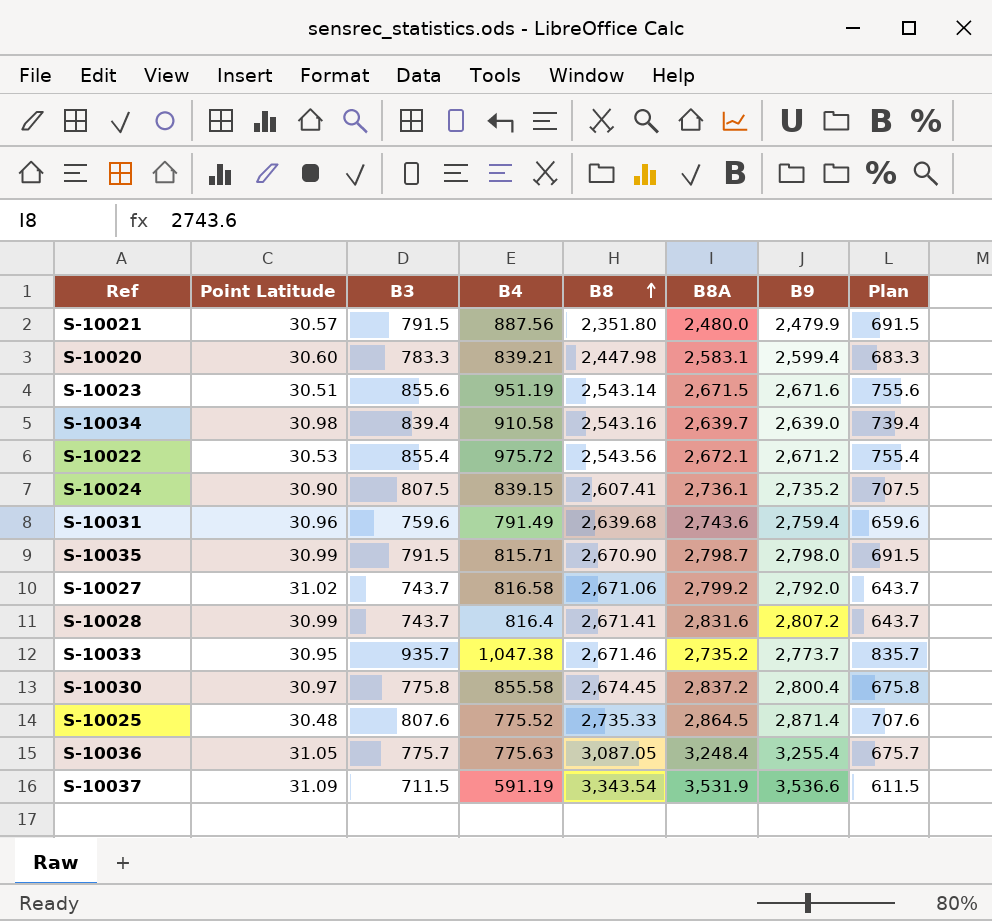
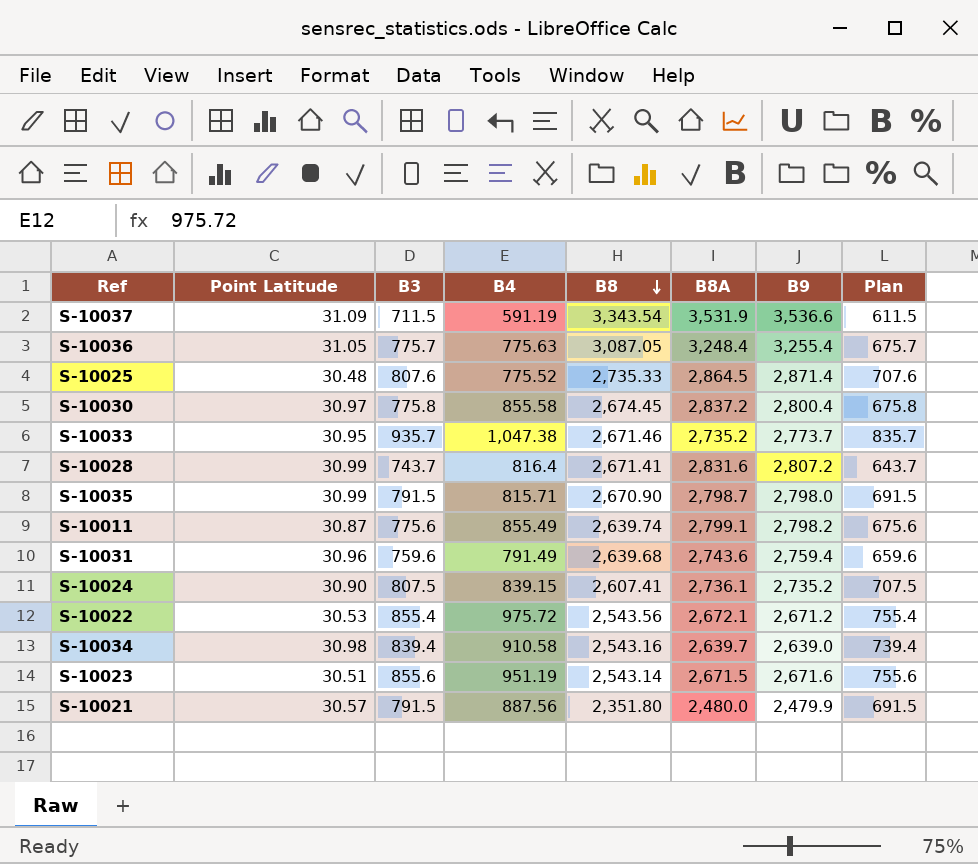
row order: B8 ascending -> B8 descending
row S-10020: 30.60 | 783.3 | 839.21 | 2,447.98 | 2,583.1 | 2,599.4 | 683.3 -> none
row S-10027: 31.02 | 743.7 | 816.58 | 2,671.06 | 2,799.2 | 2,792.0 | 643.7 -> none
row S-10011: none -> 30.87 | 775.6 | 855.49 | 2,639.74 | 2,799.1 | 2,798.2 | 675.6

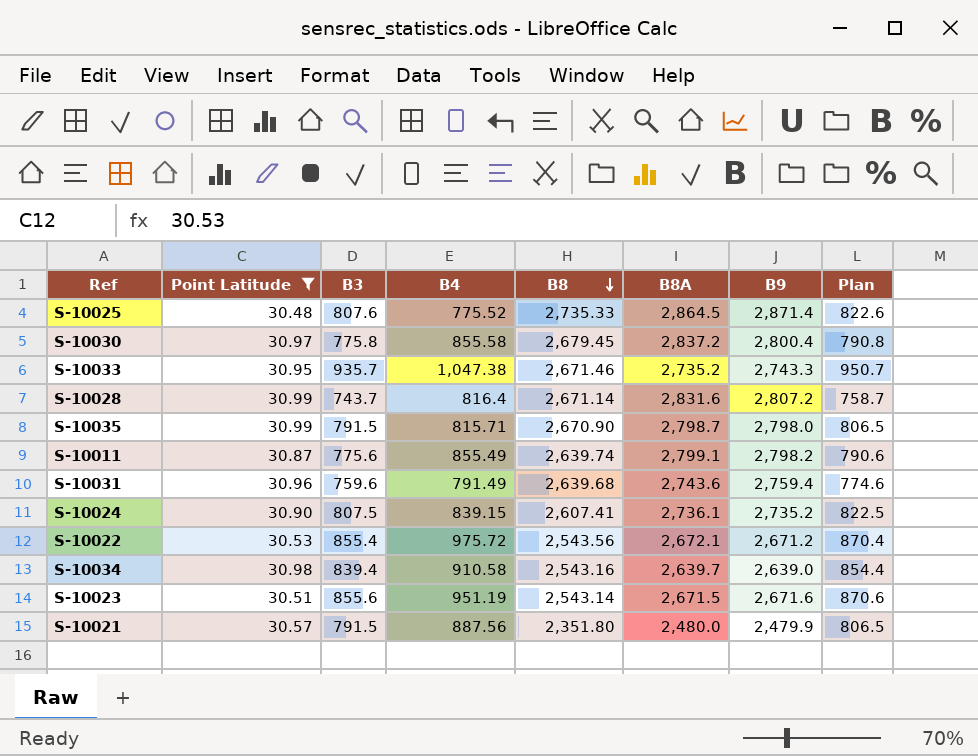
filter: none -> Point Latitude <= 30.99
column Plan | formula: [B3] - 100 -> [B3] + 15
S-10030 | B8: 2,674.45 -> 2,679.45
S-10033 | B9: 2,773.7 -> 2,743.3
S-10028 | B8: 2,671.41 -> 2,671.14

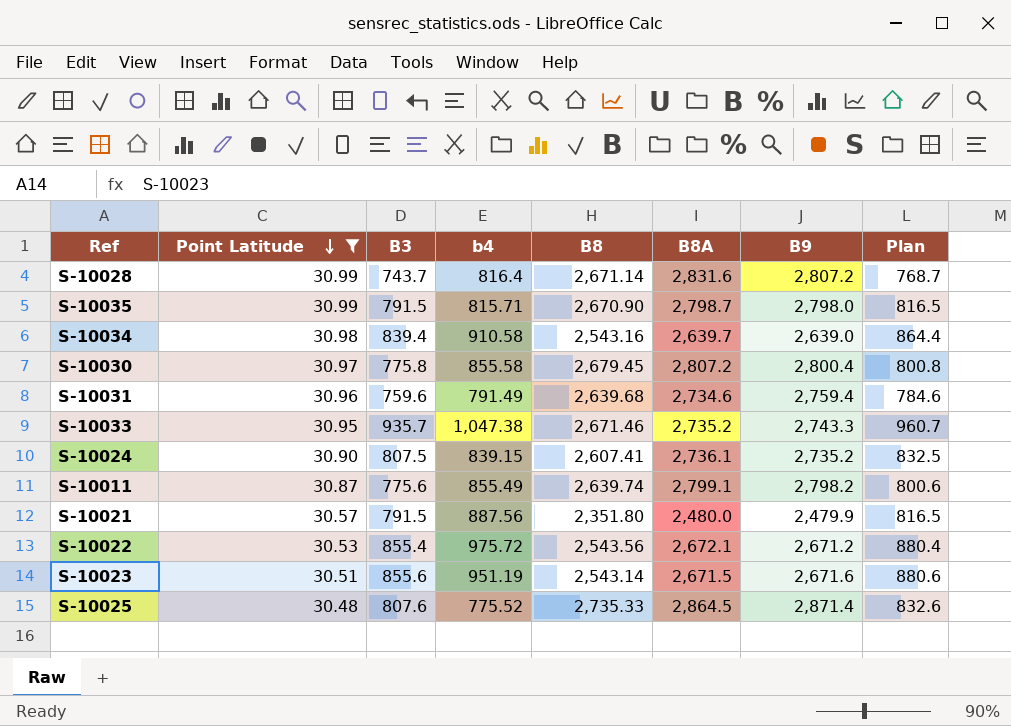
row order: B8 descending -> Point Latitude descending
column name: B4 -> b4
column Plan | formula: [B3] + 15 -> [B3] + 25
S-10030 | B8A: 2,837.2 -> 2,807.2
S-10031 | B8A: 2,743.6 -> 2,734.6

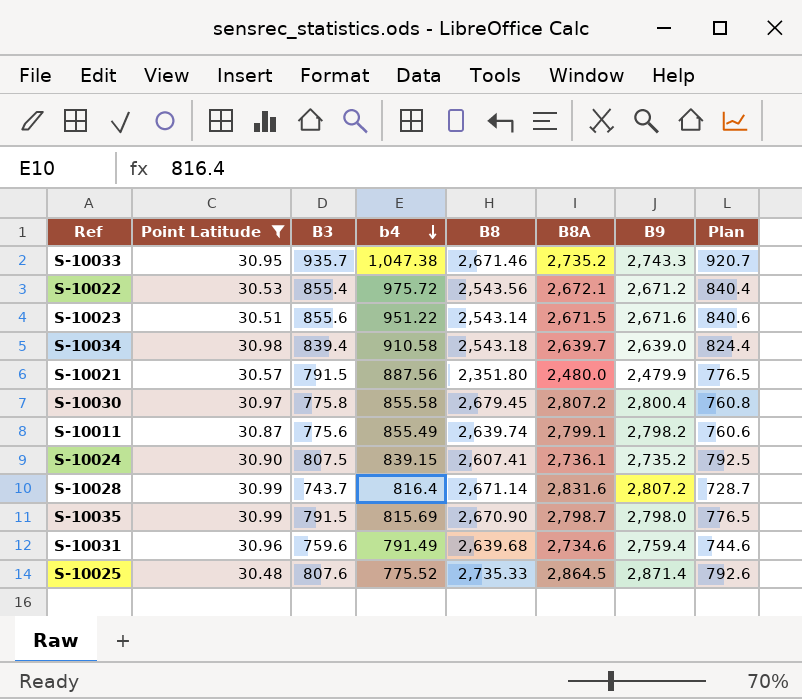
row order: Point Latitude descending -> b4 descending
column Plan | formula: [B3] + 25 -> [B3] - 15
S-10023 | b4: 951.19 -> 951.22
S-10034 | B8: 2,543.16 -> 2,543.18
S-10035 | b4: 815.71 -> 815.69

